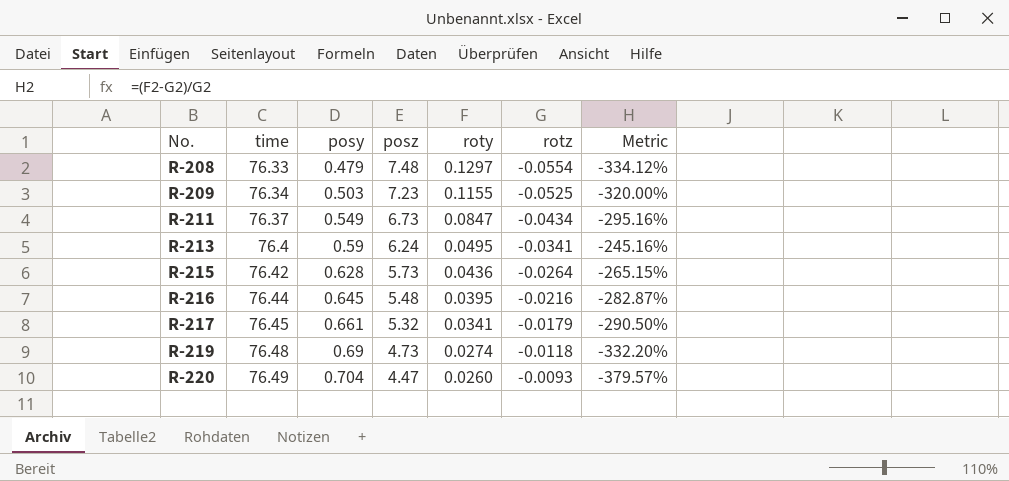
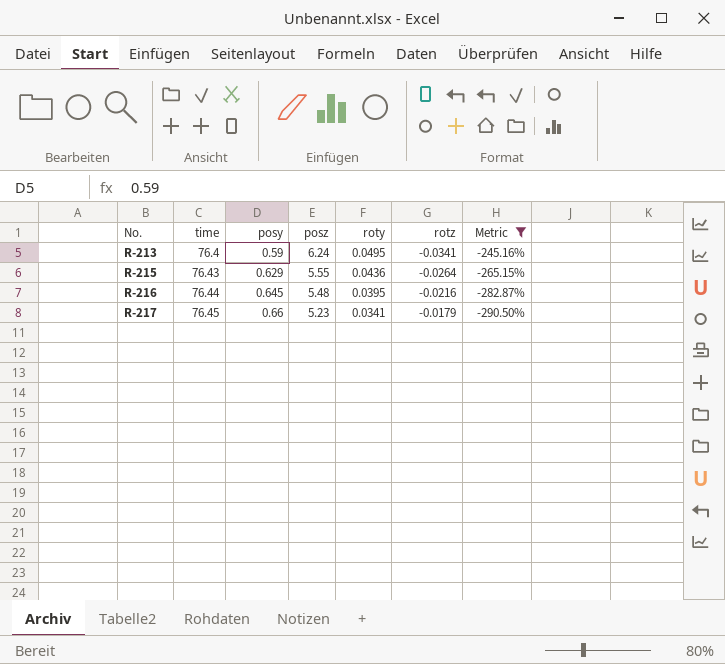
filter: none -> Metric >= -290.50%
R-215 | time: 76.42 -> 76.43
R-215 | posy: 0.628 -> 0.629
R-215 | posz: 5.73 -> 5.55
R-217 | posy: 0.661 -> 0.66
R-217 | posz: 5.32 -> 5.23

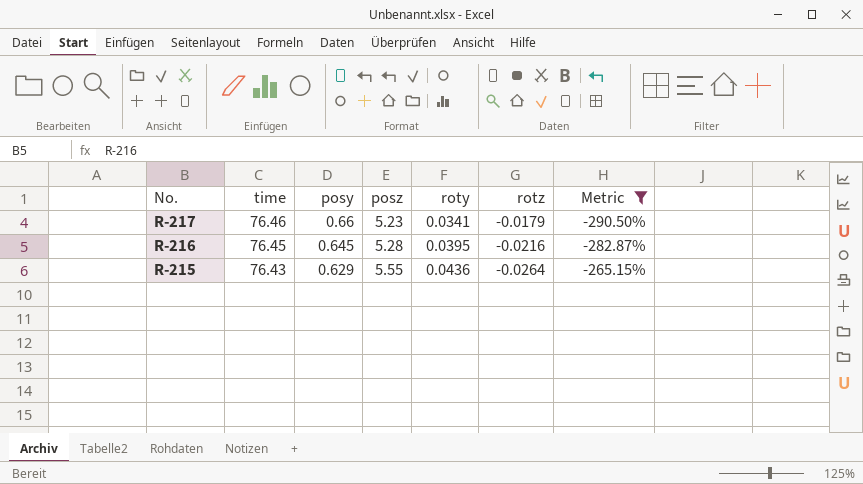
row order: No. ascending -> No. descending
row R-213: 76.4 | 0.59 | 6.24 | 0.0495 | -0.0341 | -245.16% -> none
R-217 | time: 76.45 -> 76.46
R-216 | time: 76.44 -> 76.45
R-216 | posz: 5.48 -> 5.28

